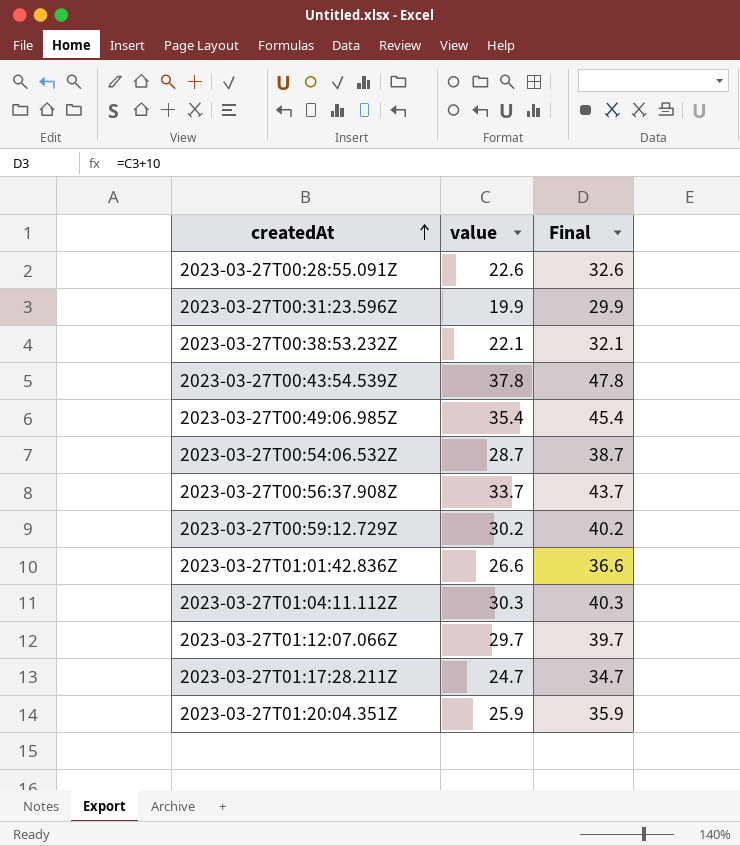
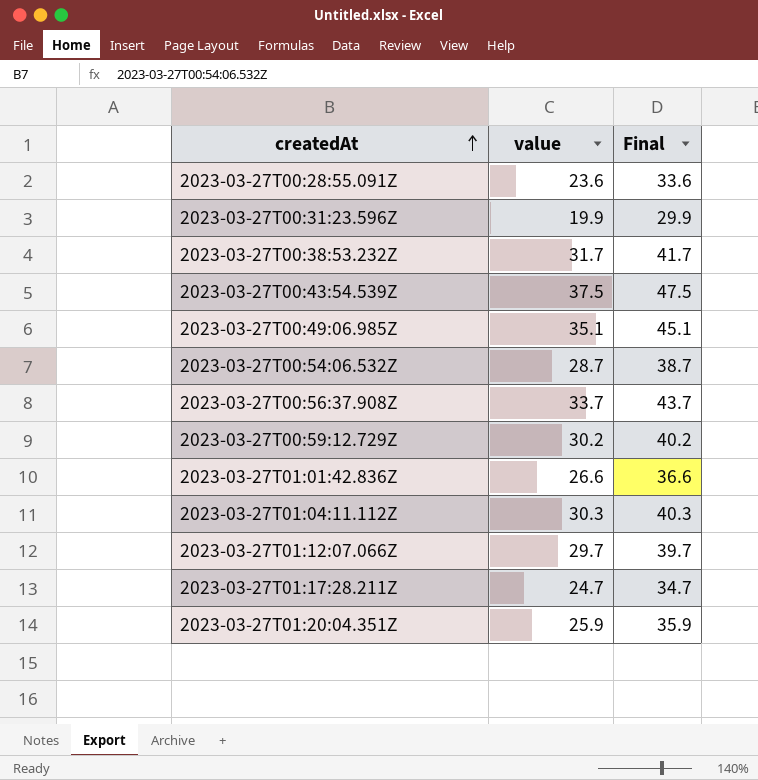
2023-03-27T00:28:55.091Z | value: 22.6 -> 23.6
2023-03-27T00:28:55.091Z | Final: 32.6 -> 33.6
2023-03-27T00:38:53.232Z | value: 22.1 -> 31.7
2023-03-27T00:38:53.232Z | Final: 32.1 -> 41.7
2023-03-27T00:43:54.539Z | value: 37.8 -> 37.5
2023-03-27T00:43:54.539Z | Final: 47.8 -> 47.5
2023-03-27T00:49:06.985Z | value: 35.4 -> 35.1
2023-03-27T00:49:06.985Z | Final: 45.4 -> 45.1

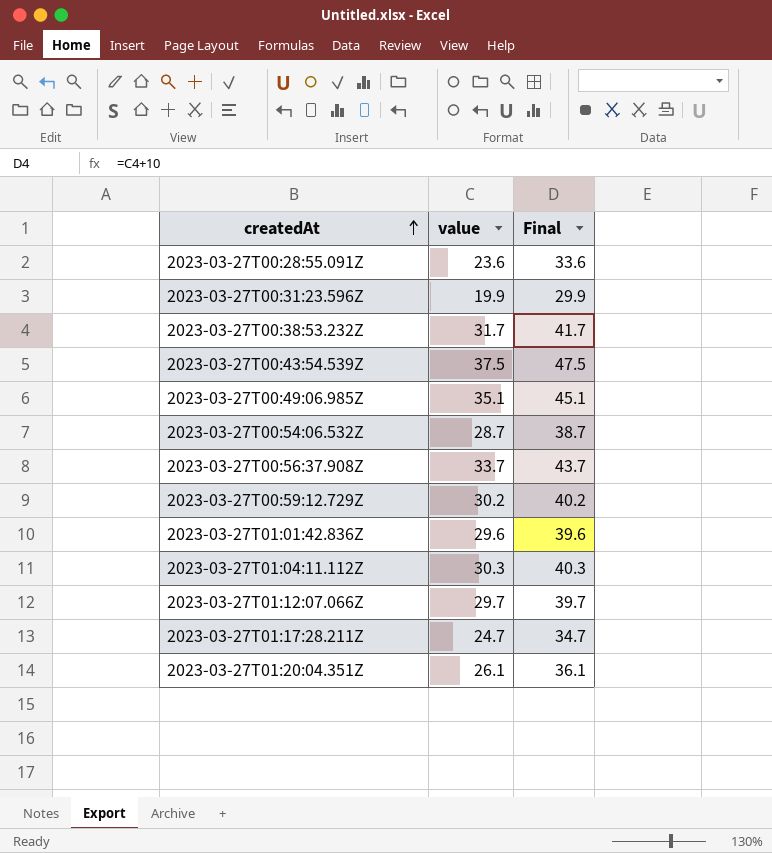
2023-03-27T01:01:42.836Z | value: 26.6 -> 29.6
2023-03-27T01:01:42.836Z | Final: 36.6 -> 39.6
2023-03-27T01:20:04.351Z | value: 25.9 -> 26.1
2023-03-27T01:20:04.351Z | Final: 35.9 -> 36.1

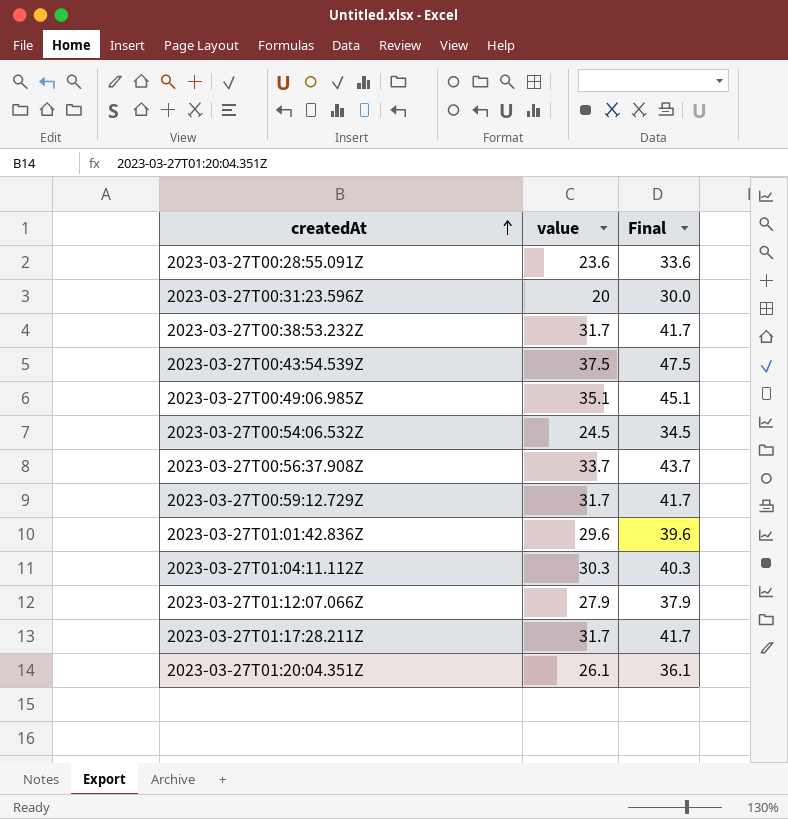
2023-03-27T00:31:23.596Z | value: 19.9 -> 20
2023-03-27T00:31:23.596Z | Final: 29.9 -> 30.0
2023-03-27T00:54:06.532Z | value: 28.7 -> 24.5
2023-03-27T00:54:06.532Z | Final: 38.7 -> 34.5
2023-03-27T00:59:12.729Z | value: 30.2 -> 31.7
2023-03-27T00:59:12.729Z | Final: 40.2 -> 41.7
2023-03-27T01:12:07.066Z | value: 29.7 -> 27.9
2023-03-27T01:12:07.066Z | Final: 39.7 -> 37.9
2023-03-27T01:17:28.211Z | value: 24.7 -> 31.7
2023-03-27T01:17:28.211Z | Final: 34.7 -> 41.7

